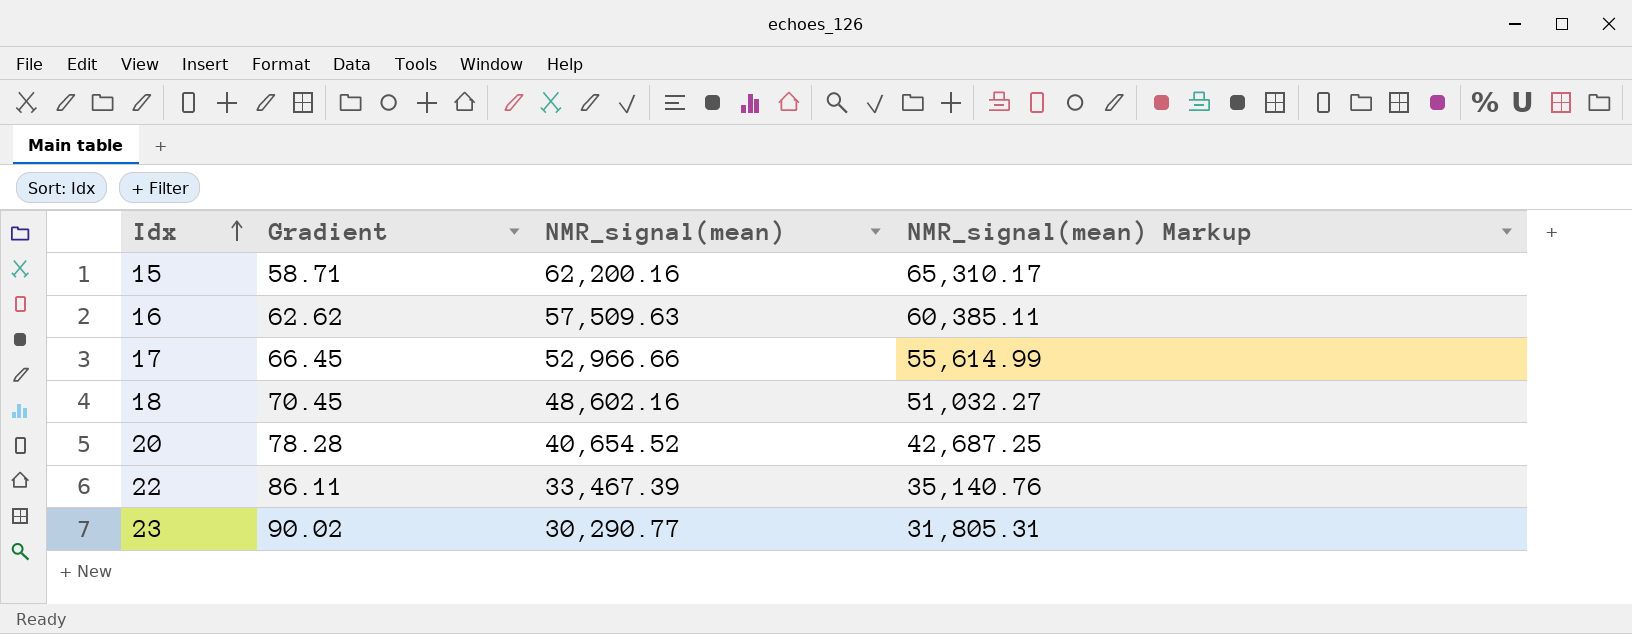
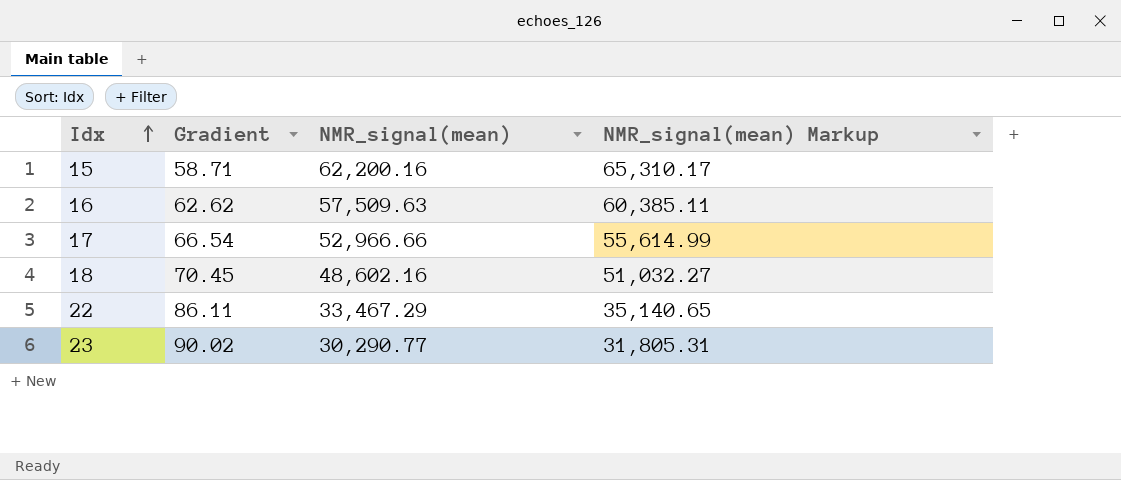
row 20: 78.28 | 40,654.52 | 42,687.25 -> none
17 | Gradient: 66.45 -> 66.54
22 | NMR_signal(mean): 33,467.39 -> 33,467.29
22 | NMR_signal(mean) Markup: 35,140.76 -> 35,140.65

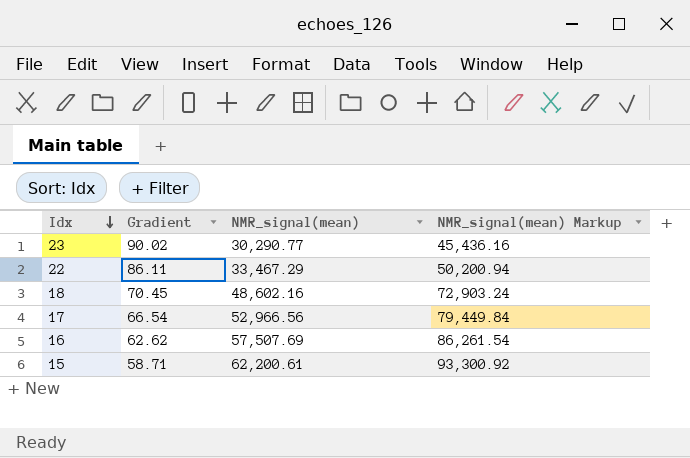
row order: Idx ascending -> Idx descending
column NMR_signal(mean) Markup | formula: [NMR_signal(mean)] * 1.05 -> [NMR_signal(mean)] * 1.5
17 | NMR_signal(mean): 52,966.66 -> 52,966.56
16 | NMR_signal(mean): 57,509.63 -> 57,507.69
15 | NMR_signal(mean): 62,200.16 -> 62,200.61

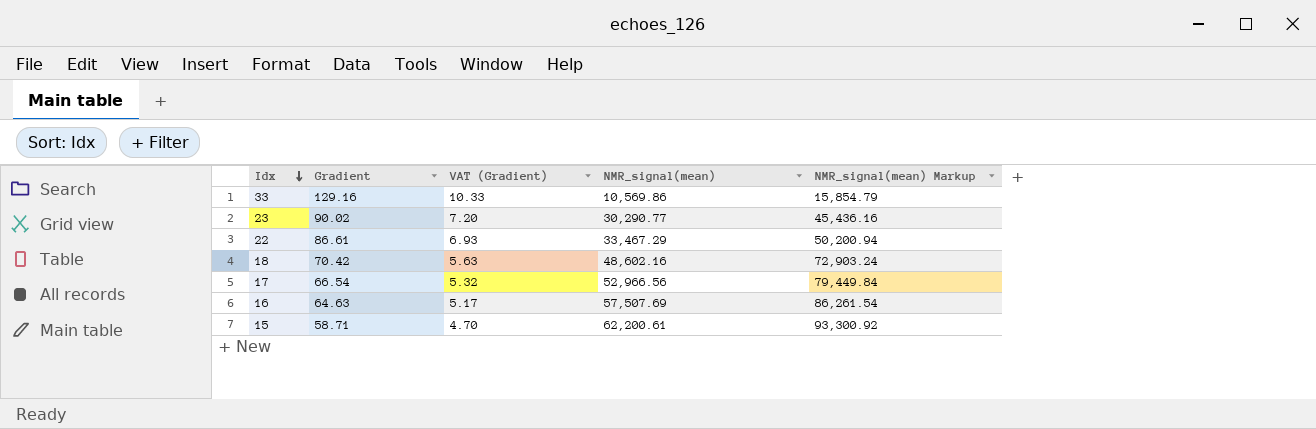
column VAT (Gradient) | formula: none -> [Gradient] * 0.08
row 33: none -> 129.16 | 10.33 | 10,569.86 | 15,854.79
22 | Gradient: 86.11 -> 86.61
18 | Gradient: 70.45 -> 70.42
16 | Gradient: 62.62 -> 64.63

